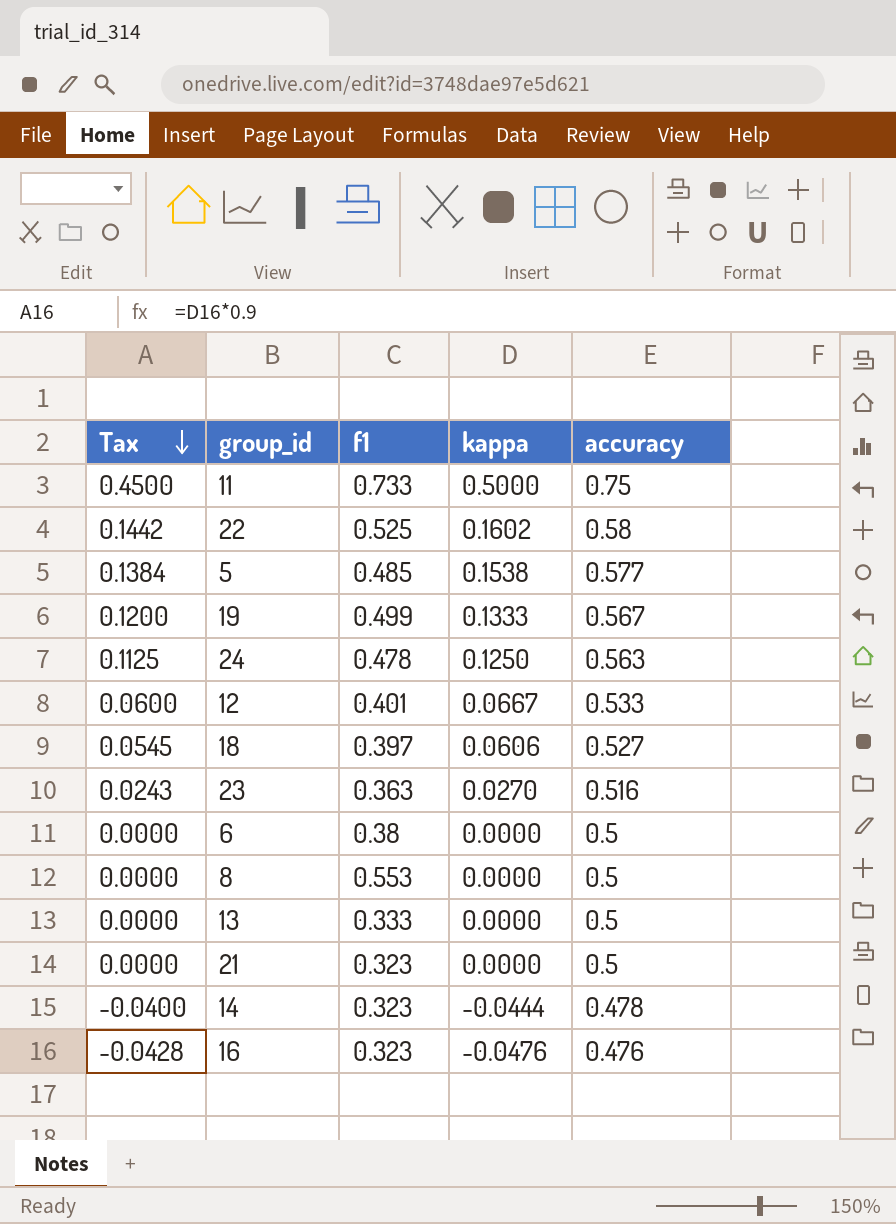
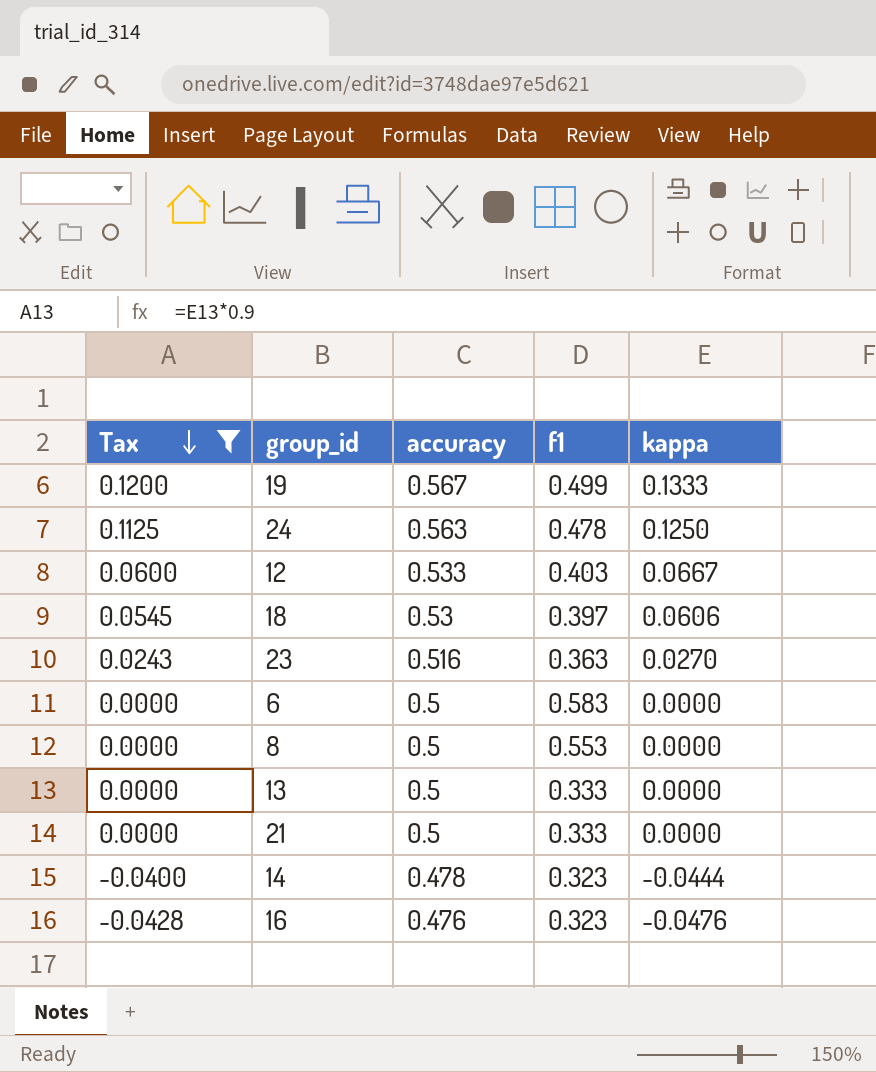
filter: none -> Tax <= 0.1200
column accuracy | position: 5 -> 3
12 | f1: 0.401 -> 0.403
18 | accuracy: 0.527 -> 0.53
6 | f1: 0.38 -> 0.583
21 | f1: 0.323 -> 0.333

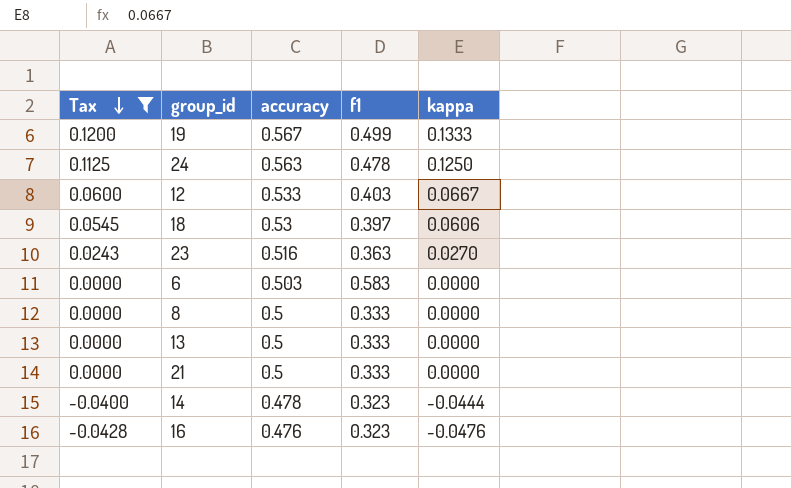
6 | accuracy: 0.5 -> 0.503
8 | f1: 0.553 -> 0.333

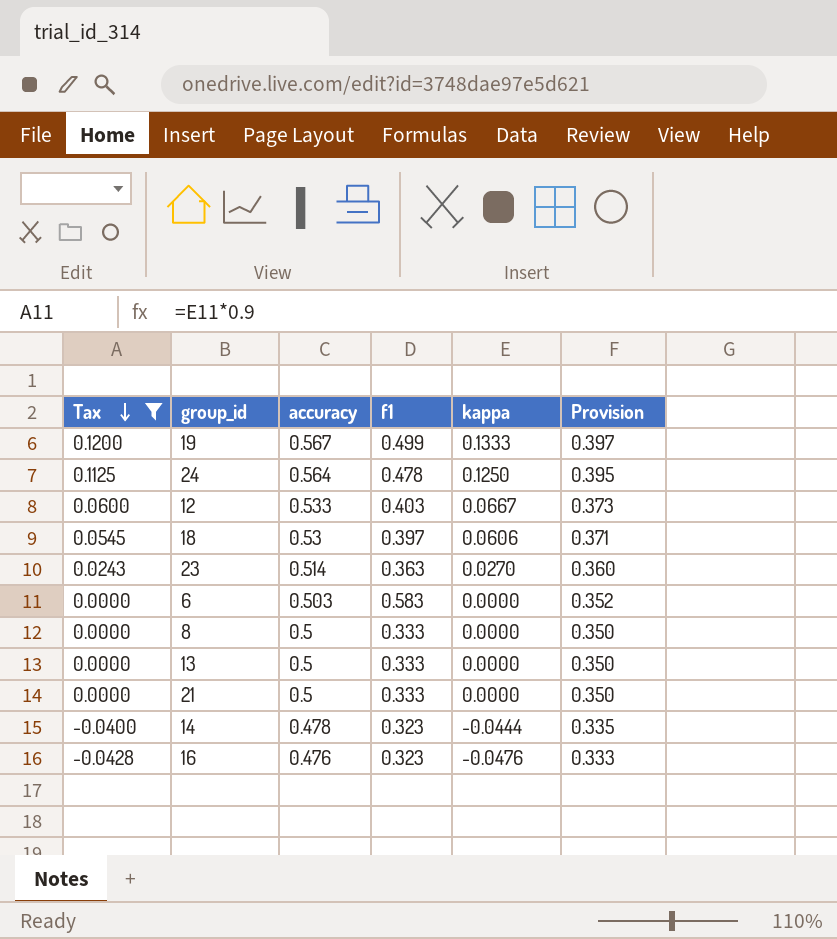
column Provision | formula: none -> [accuracy] * 0.7
24 | accuracy: 0.563 -> 0.564
23 | accuracy: 0.516 -> 0.514

